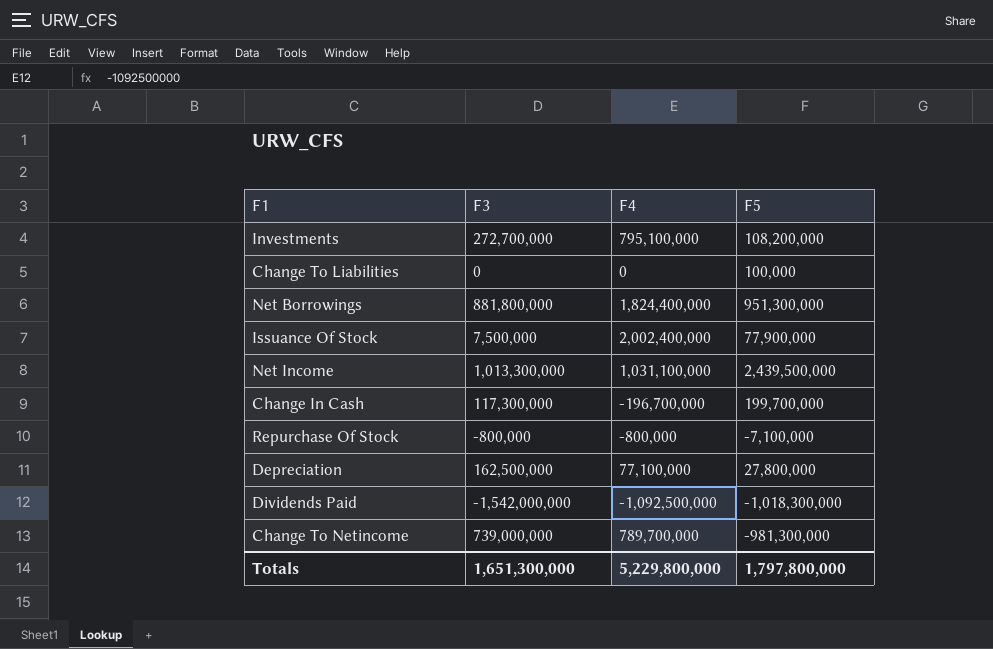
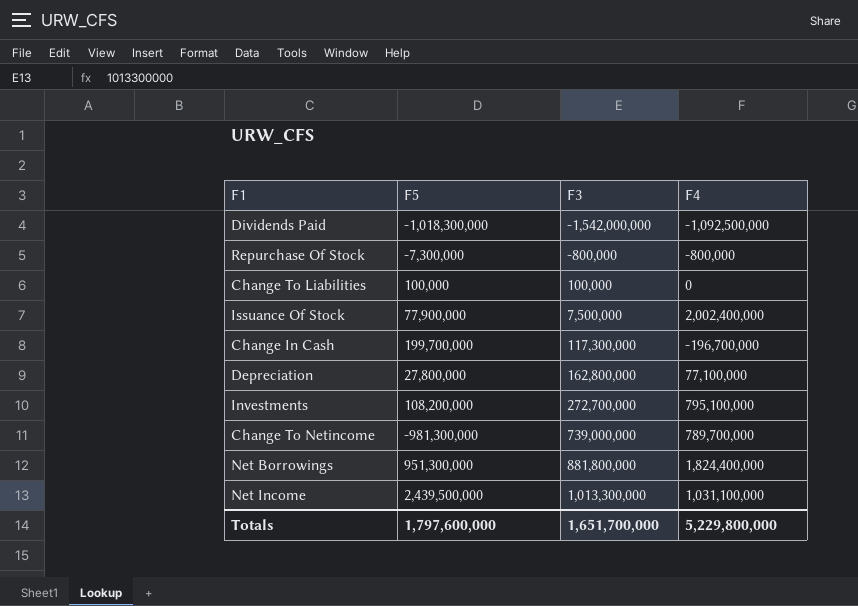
row order: none -> F3 ascending
column F5 | position: 4 -> 2
Repurchase Of Stock | F5: -7,100,000 -> -7,300,000
Change To Liabilities | F3: 0 -> 100,000
Depreciation | F3: 162,500,000 -> 162,800,000
Totals | F5: 1,797,800,000 -> 1,797,600,000
Totals | F3: 1,651,300,000 -> 1,651,700,000

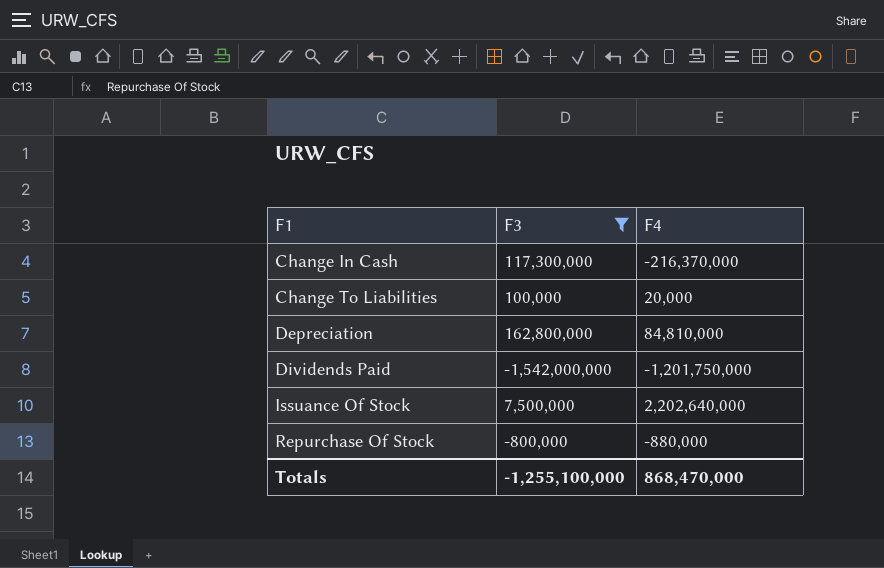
filter: none -> F3 <= 162,800,000
row order: F3 ascending -> F1 ascending
column F5 | position: 2 -> none
Change In Cash | F4: -196,700,000 -> -216,370,000
Change To Liabilities | F4: 0 -> 20,000
Depreciation | F4: 77,100,000 -> 84,810,000
Dividends Paid | F4: -1,092,500,000 -> -1,201,750,000
Issuance Of Stock | F4: 2,002,400,000 -> 2,202,640,000
Repurchase Of Stock | F4: -800,000 -> -880,000
Totals | F3: 1,651,700,000 -> -1,255,100,000
Totals | F4: 5,229,800,000 -> 868,470,000

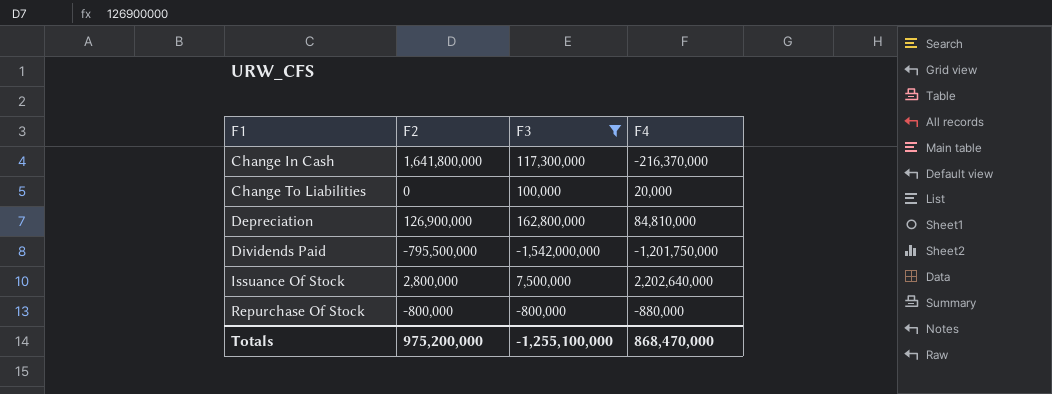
column F2 | position: none -> 2

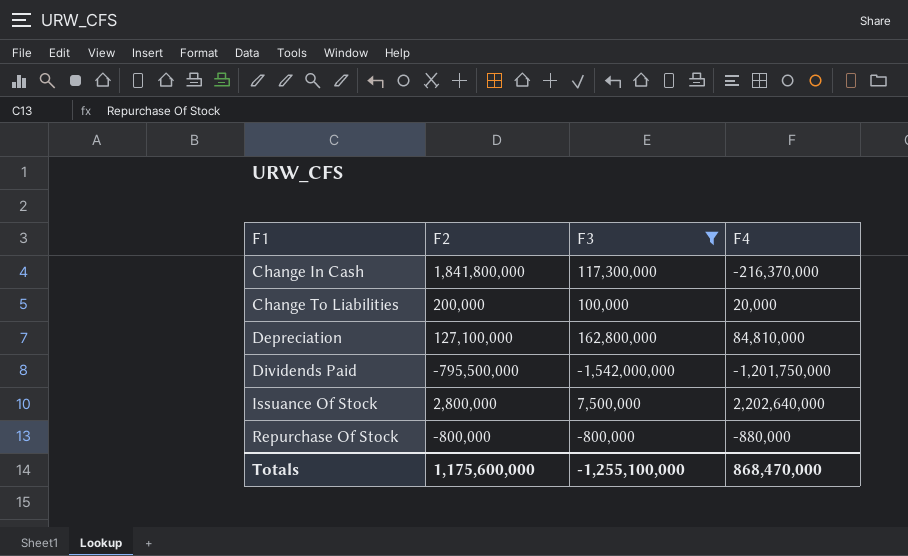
Change In Cash | F2: 1,641,800,000 -> 1,841,800,000
Change To Liabilities | F2: 0 -> 200,000
Depreciation | F2: 126,900,000 -> 127,100,000
Totals | F2: 975,200,000 -> 1,175,600,000

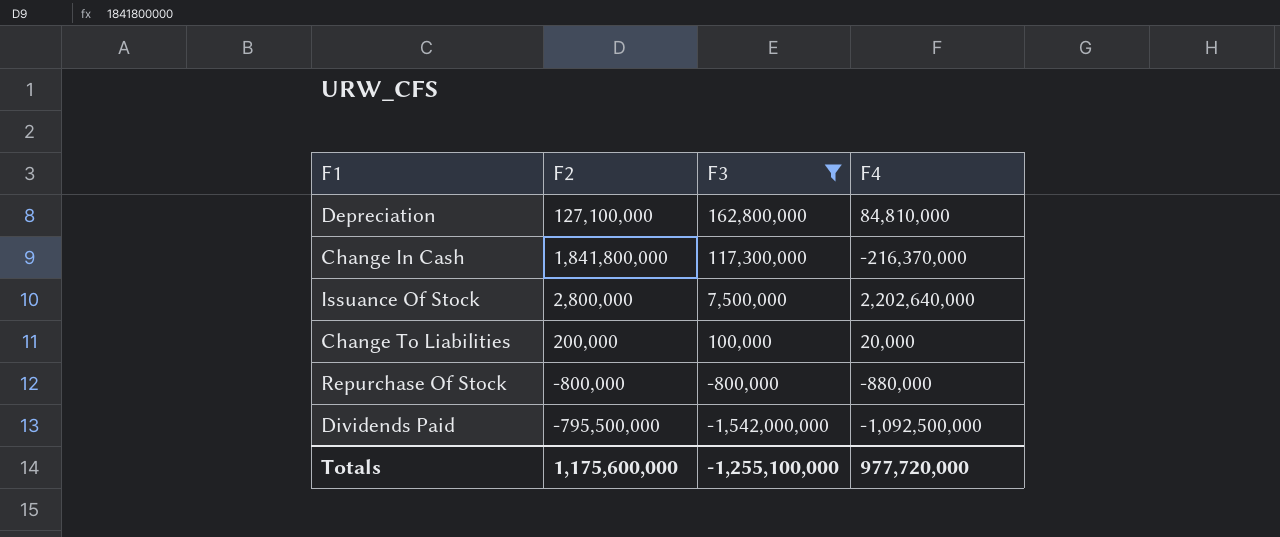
row order: F1 ascending -> F3 descending
Dividends Paid | F4: -1,201,750,000 -> -1,092,500,000
Totals | F4: 868,470,000 -> 977,720,000

